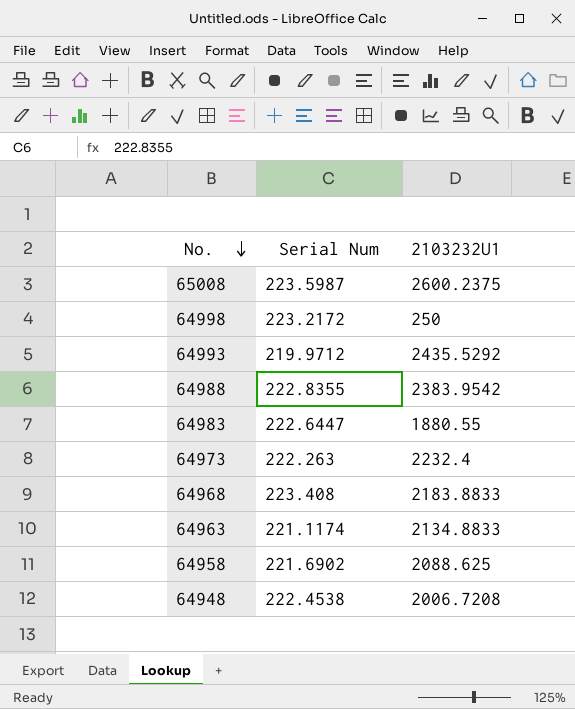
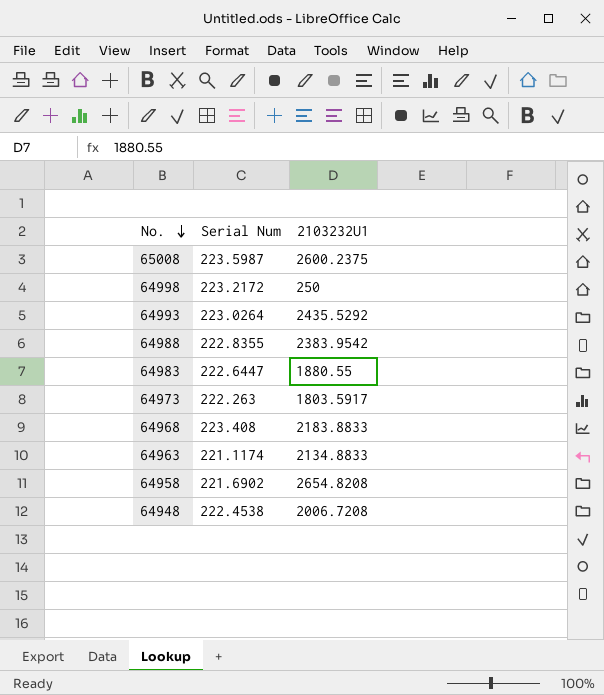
64993 | Serial Num: 219.9712 -> 223.0264
64973 | 2103232U1: 2232.4 -> 1803.5917
64958 | 2103232U1: 2088.625 -> 2654.8208

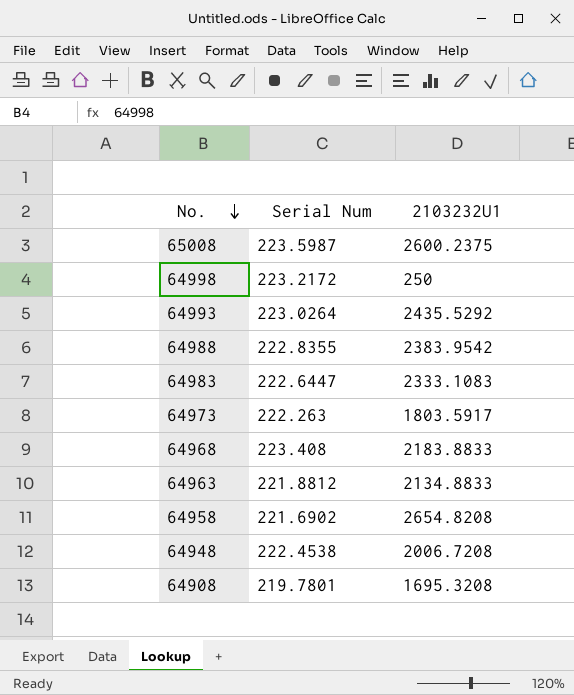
64983 | 2103232U1: 1880.55 -> 2333.1083
64963 | Serial Num: 221.1174 -> 221.8812
row 64908: none -> 219.7801 | 1695.3208

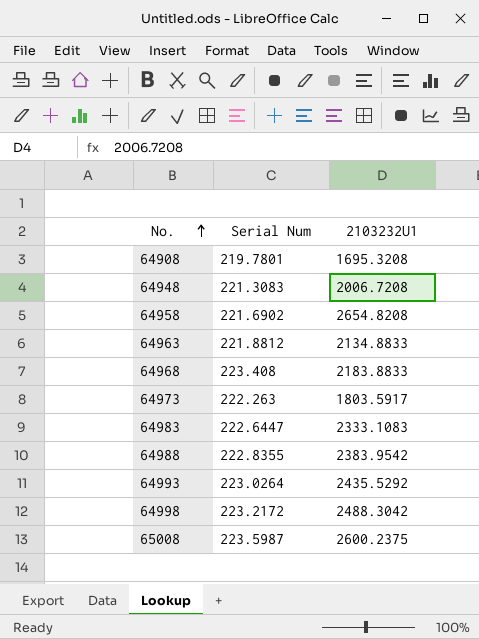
row order: No. descending -> No. ascending
64948 | Serial Num: 222.4538 -> 221.3083
64998 | 2103232U1: 250 -> 2488.3042

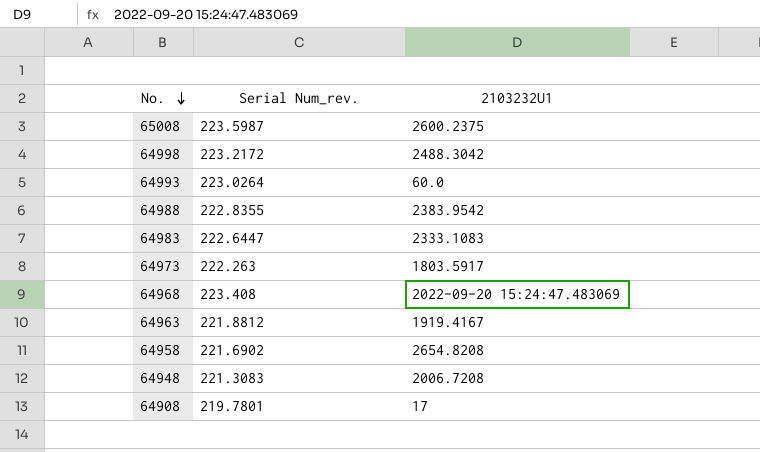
row order: No. ascending -> No. descending
column name: Serial Num -> Serial Num_rev.
64993 | 2103232U1: 2435.5292 -> 60.0
64968 | 2103232U1: 2183.8833 -> 2022-09-20 15:24:47.483069
64963 | 2103232U1: 2134.8833 -> 1919.4167
64908 | 2103232U1: 1695.3208 -> 17

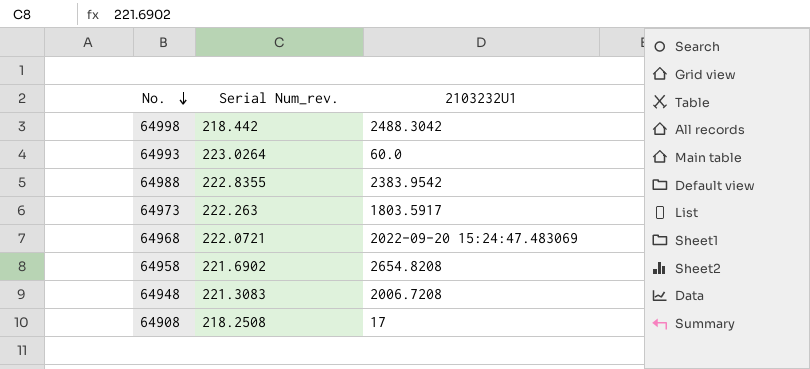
row 65008: 223.5987 | 2600.2375 -> none
row 64983: 222.6447 | 2333.1083 -> none
row 64963: 221.8812 | 1919.4167 -> none
64998 | Serial Num_rev.: 223.2172 -> 218.442
64968 | Serial Num_rev.: 223.408 -> 222.0721
64908 | Serial Num_rev.: 219.7801 -> 218.2508

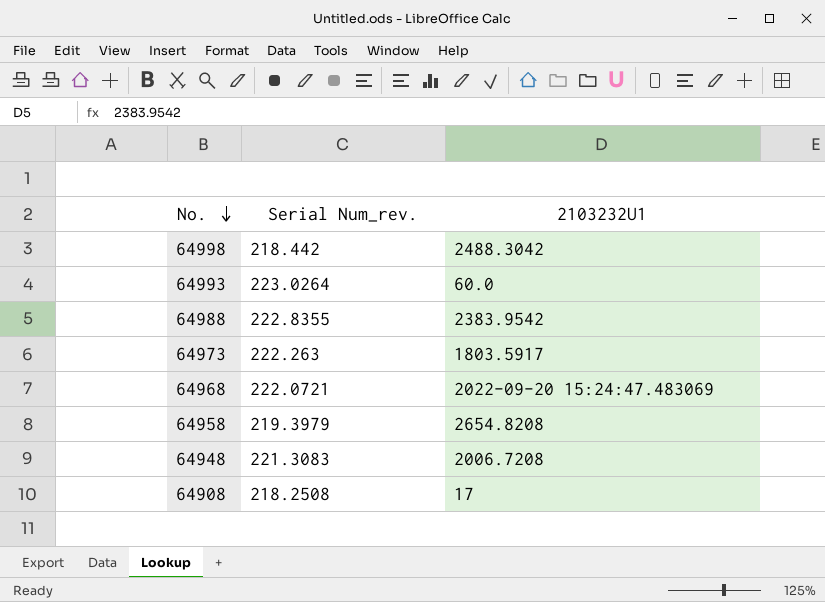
64958 | Serial Num_rev.: 221.6902 -> 219.3979

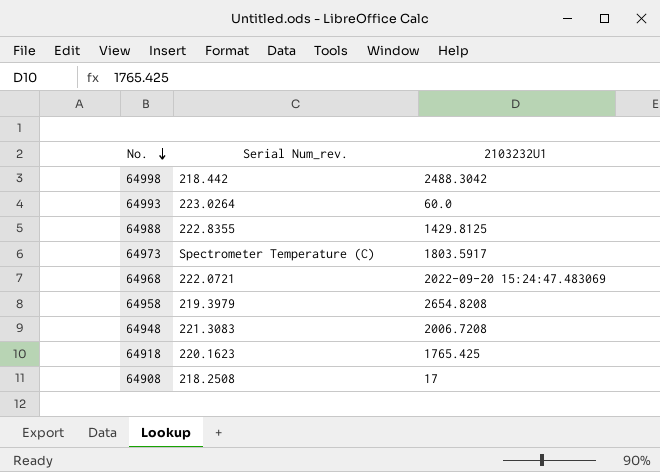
64988 | 2103232U1: 2383.9542 -> 1429.8125
64973 | Serial Num_rev.: 222.263 -> Spectrometer Temperature (C)
row 64918: none -> 220.1623 | 1765.425

